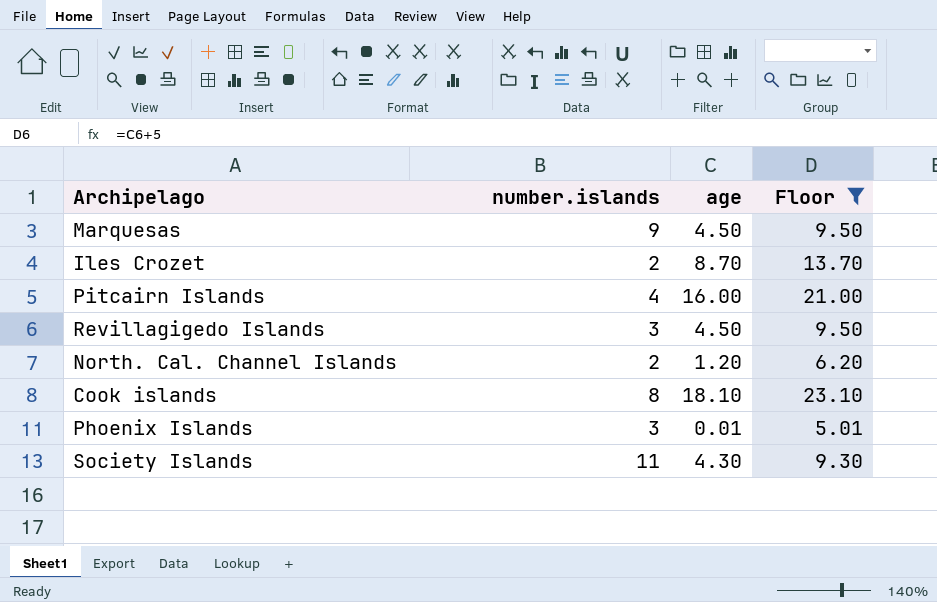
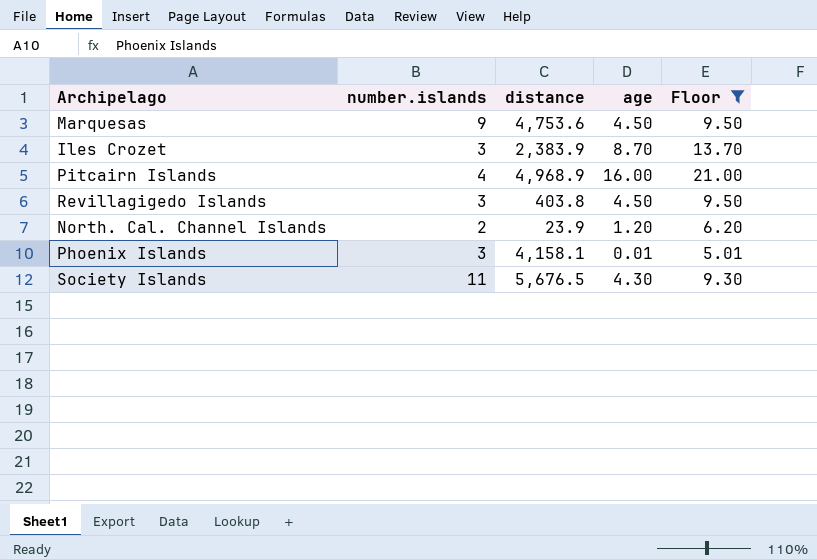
column distance | position: none -> 3
row Cook islands: 8 | 18.10 | 23.10 -> none
Iles Crozet | number.islands: 2 -> 3

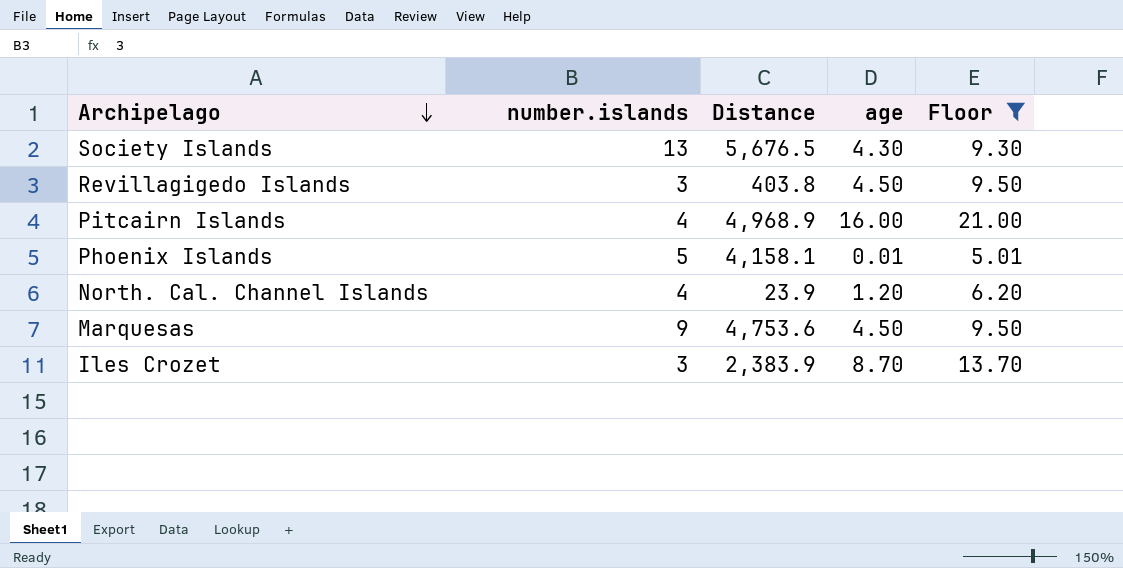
row order: none -> Archipelago descending
column name: distance -> Distance
Society Islands | number.islands: 11 -> 13
Phoenix Islands | number.islands: 3 -> 5
North. Cal. Channel Islands | number.islands: 2 -> 4

